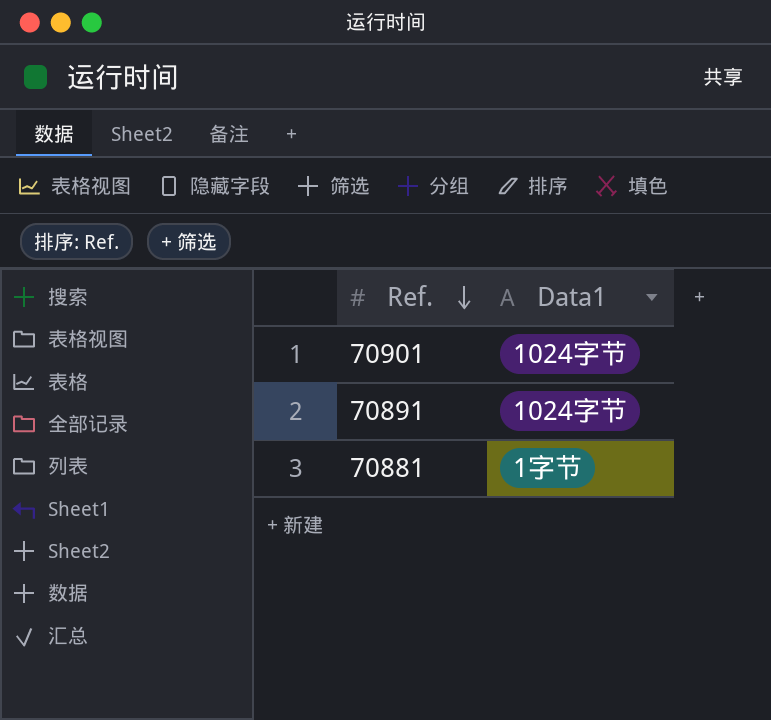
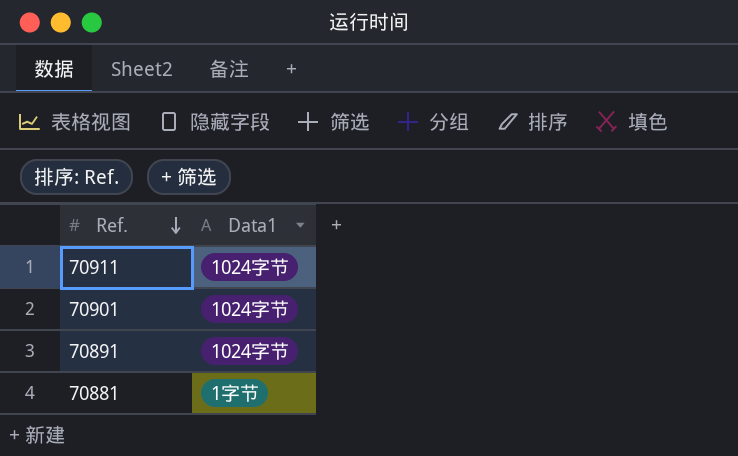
row 70911: none -> 1024字节

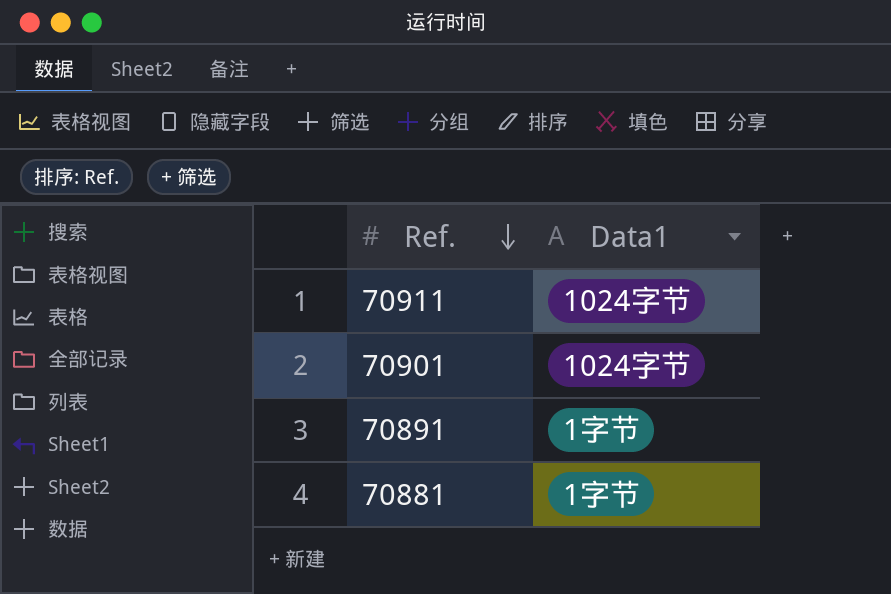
70891 | Data1: 1024字节 -> 1字节

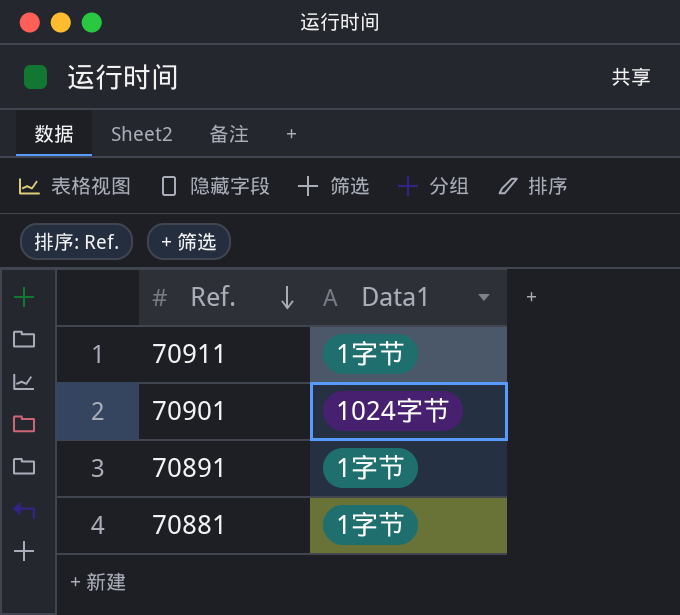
70911 | Data1: 1024字节 -> 1字节

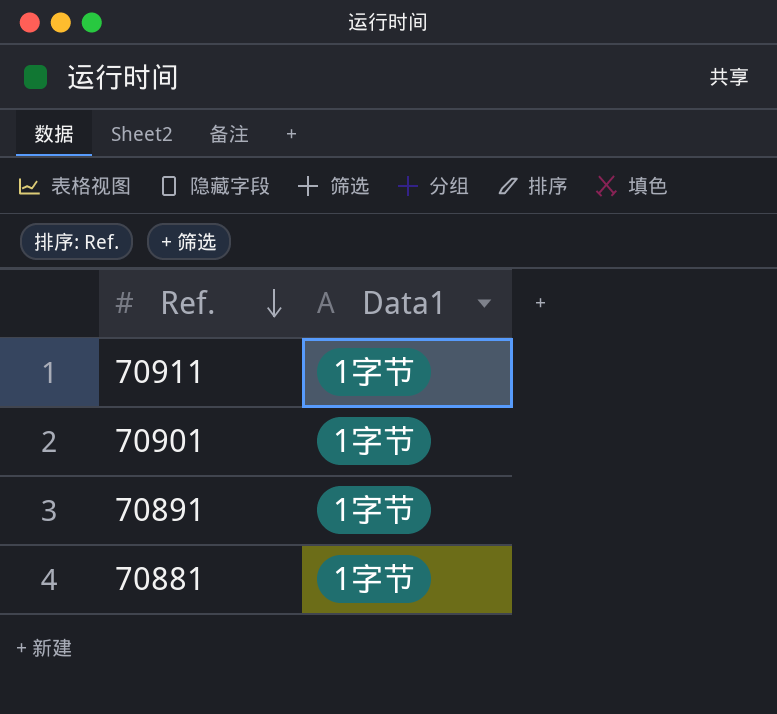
70901 | Data1: 1024字节 -> 1字节

